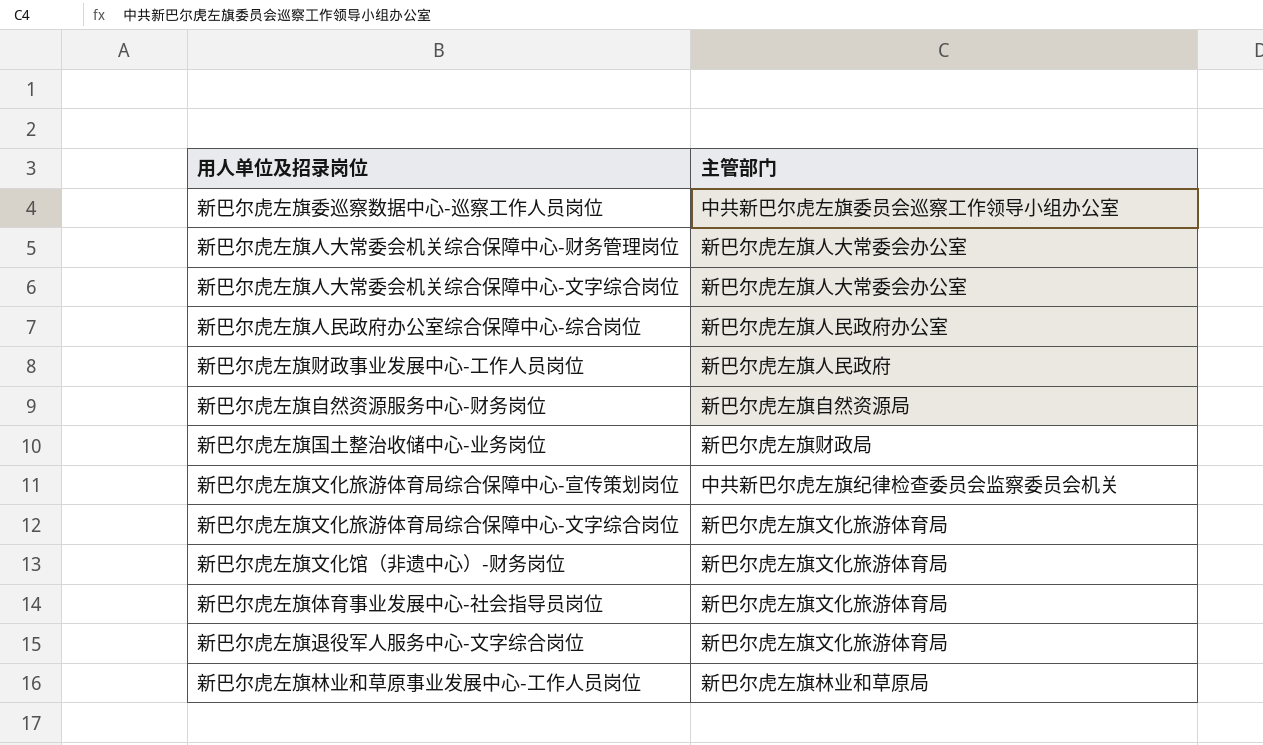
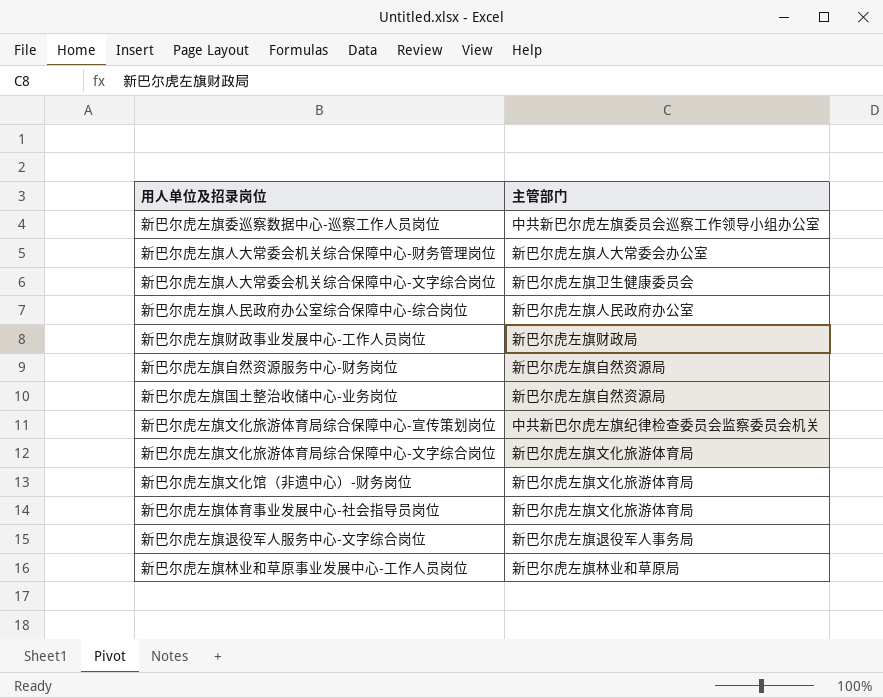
新巴尔虎左旗人大常委会机关综合保障中心-文字综合岗位 | 主管部门: 新巴尔虎左旗人大常委会办公室 -> 新巴尔虎左旗卫生健康委员会
新巴尔虎左旗财政事业发展中心-工作人员岗位 | 主管部门: 新巴尔虎左旗人民政府 -> 新巴尔虎左旗财政局
新巴尔虎左旗国土整治收储中心-业务岗位 | 主管部门: 新巴尔虎左旗财政局 -> 新巴尔虎左旗自然资源局
新巴尔虎左旗退役军人服务中心-文字综合岗位 | 主管部门: 新巴尔虎左旗文化旅游体育局 -> 新巴尔虎左旗退役军人事务局

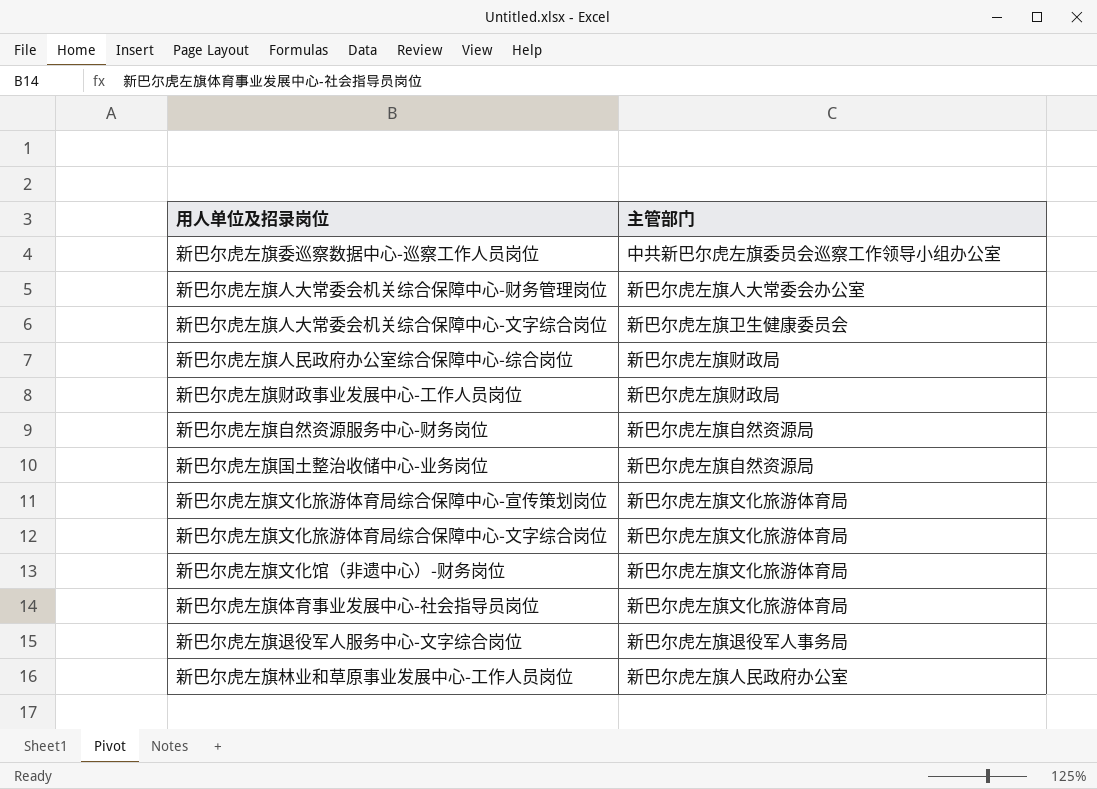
新巴尔虎左旗人民政府办公室综合保障中心-综合岗位 | 主管部门: 新巴尔虎左旗人民政府办公室 -> 新巴尔虎左旗财政局
新巴尔虎左旗文化旅游体育局综合保障中心-宣传策划岗位 | 主管部门: 中共新巴尔虎左旗纪律检查委员会监察委员会机关 -> 新巴尔虎左旗文化旅游体育局
新巴尔虎左旗林业和草原事业发展中心-工作人员岗位 | 主管部门: 新巴尔虎左旗林业和草原局 -> 新巴尔虎左旗人民政府办公室

